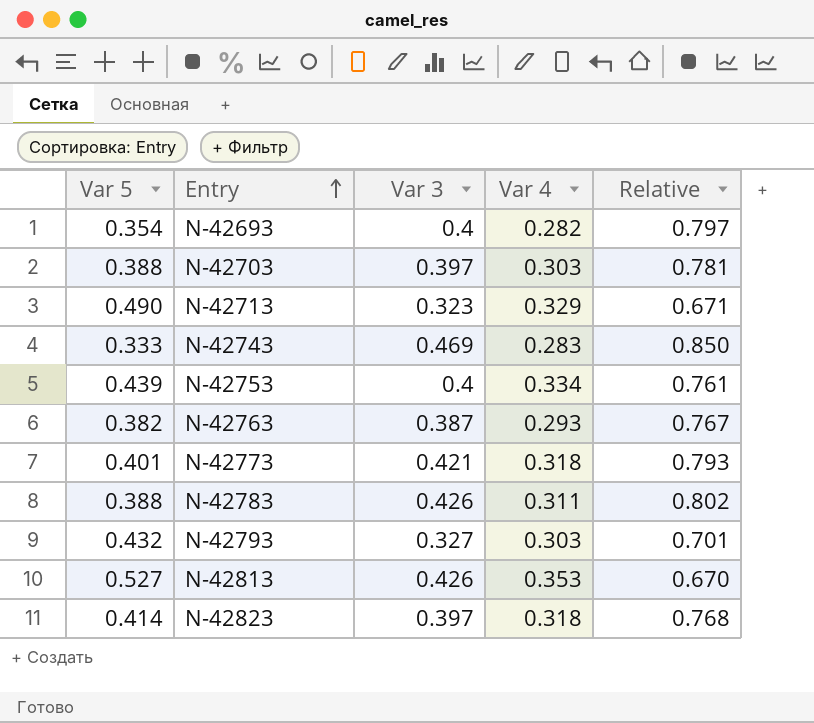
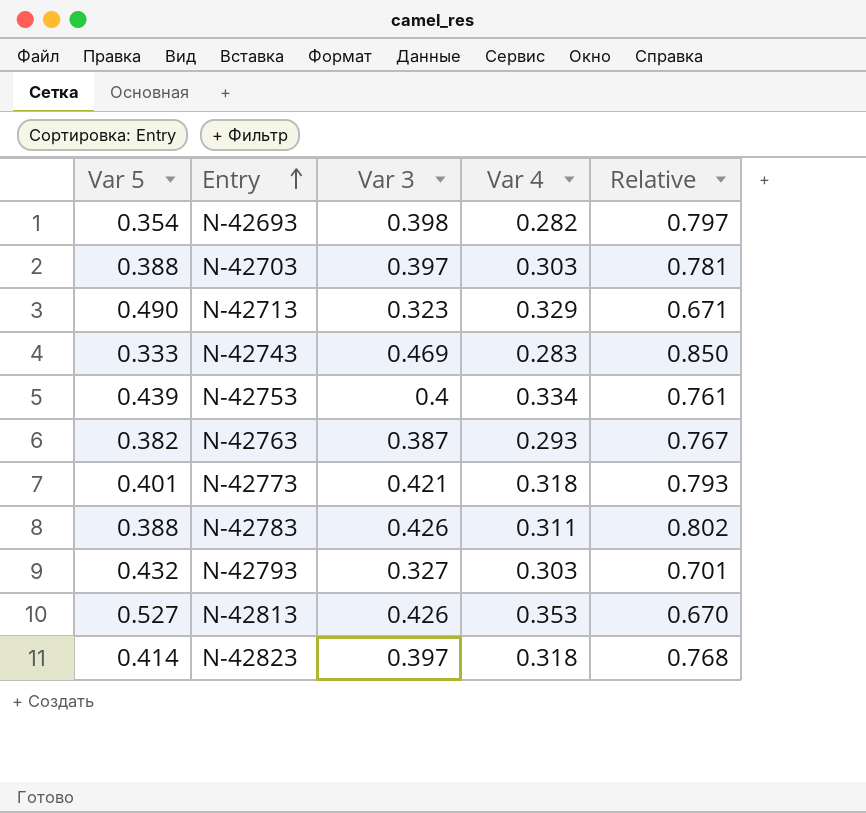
N-42693 | Var 3: 0.4 -> 0.398

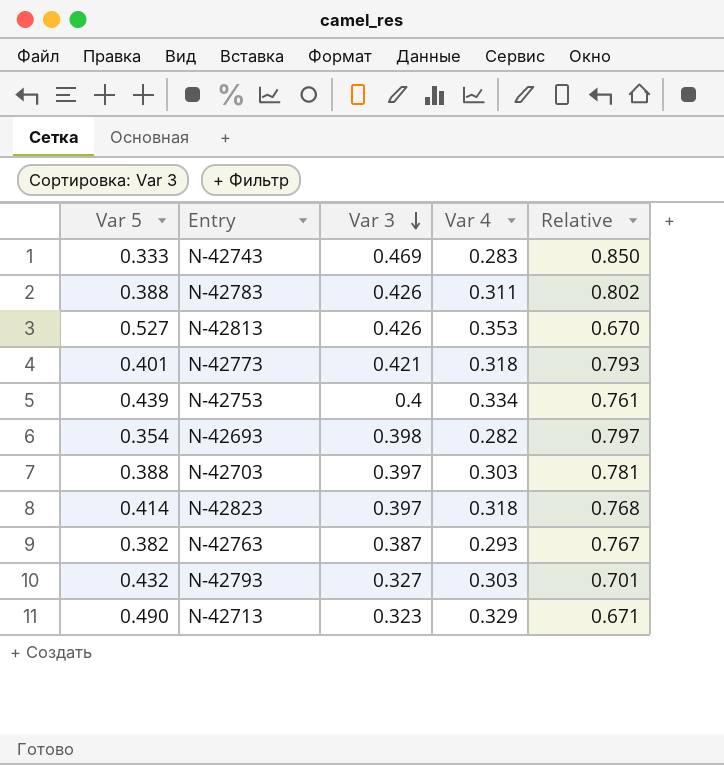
row order: Entry ascending -> Var 3 descending

